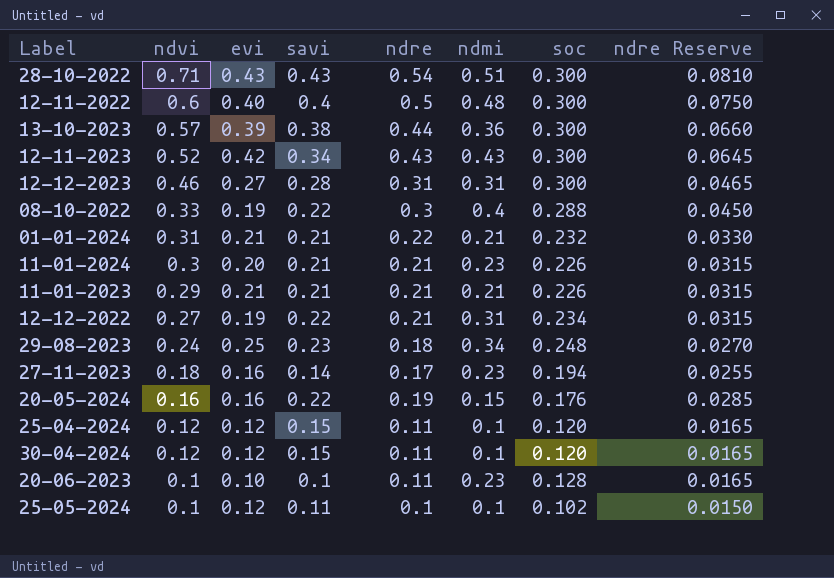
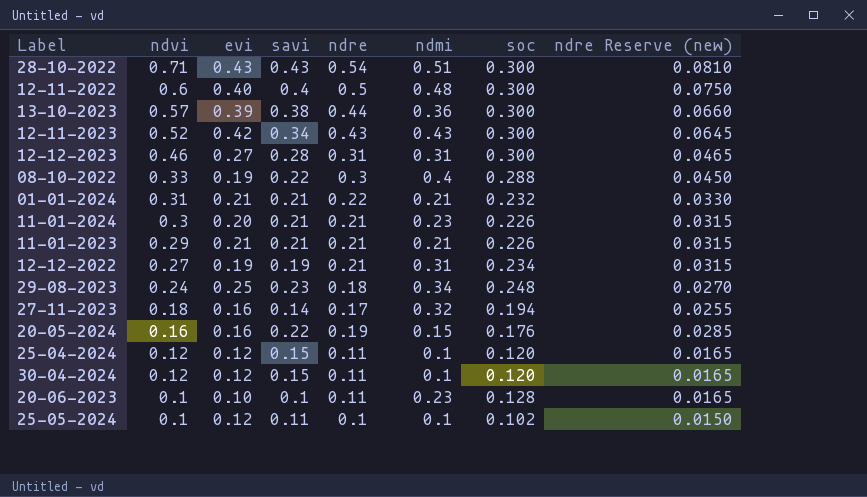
column name: ndre Reserve -> ndre Reserve (new)
12-12-2022 | savi: 0.22 -> 0.19
27-11-2023 | ndmi: 0.23 -> 0.32

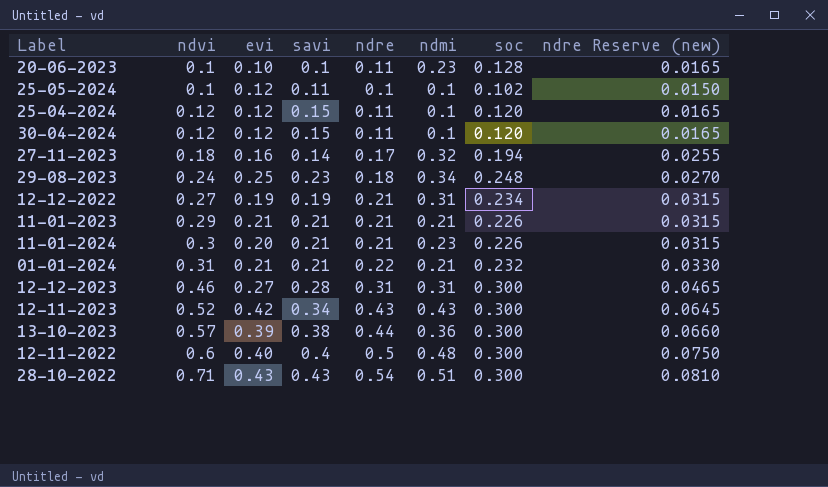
row order: ndvi descending -> ndvi ascending
row 08-10-2022: 0.33 | 0.19 | 0.22 | 0.3 | 0.4 | 0.288 | 0.0450 -> none
row 20-05-2024: 0.16 | 0.16 | 0.22 | 0.19 | 0.15 | 0.176 | 0.0285 -> none

